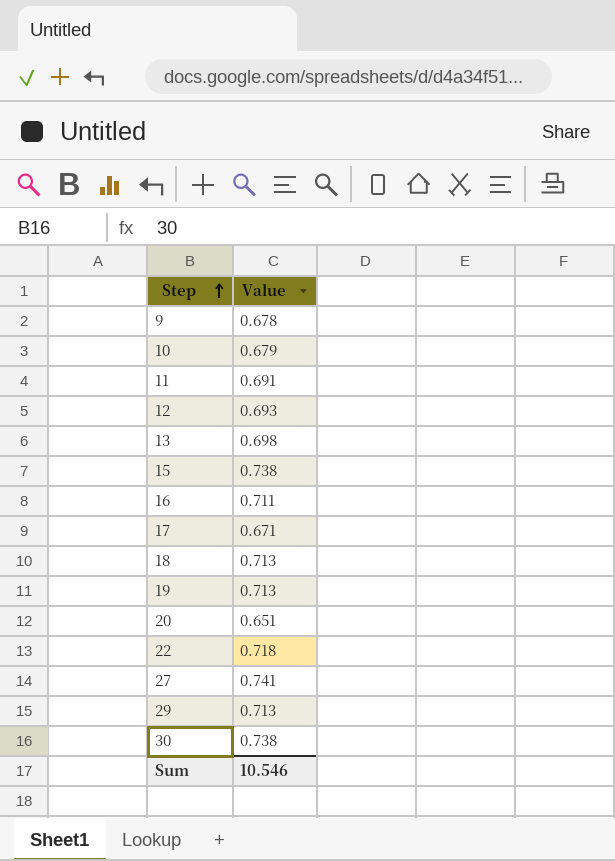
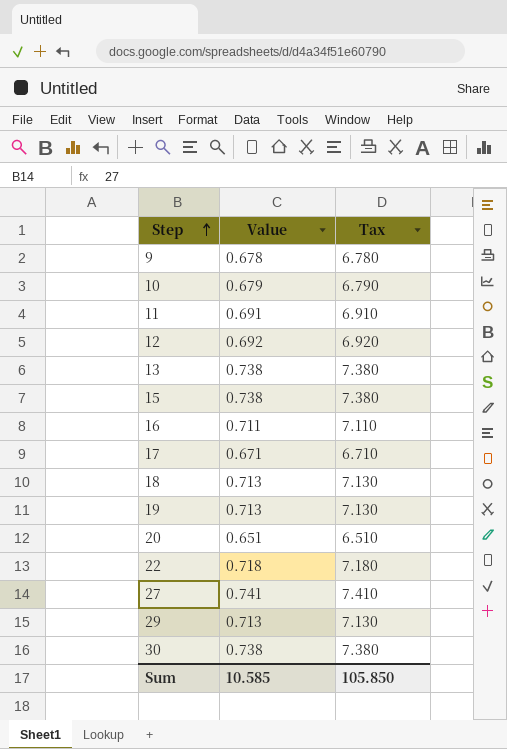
column Tax | formula: none -> [Value] * 10
12 | Value: 0.693 -> 0.692
13 | Value: 0.698 -> 0.738
Sum | Value: 10.546 -> 10.585

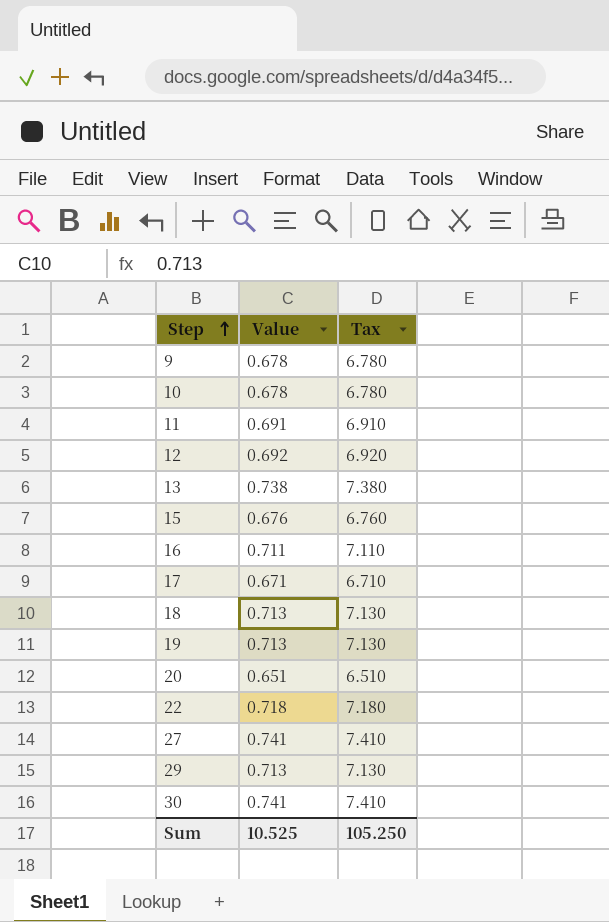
10 | Value: 0.679 -> 0.678
10 | Tax: 6.790 -> 6.780
15 | Value: 0.738 -> 0.676
15 | Tax: 7.380 -> 6.760
30 | Value: 0.738 -> 0.741
30 | Tax: 7.380 -> 7.410
Sum | Value: 10.585 -> 10.525
Sum | Tax: 105.850 -> 105.250

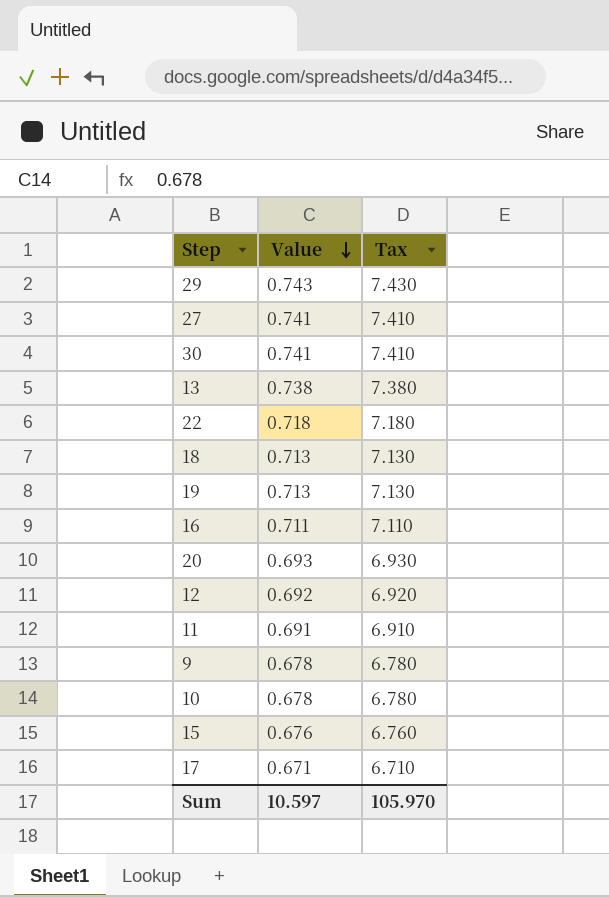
row order: Step ascending -> Value descending
29 | Value: 0.713 -> 0.743
29 | Tax: 7.130 -> 7.430
20 | Value: 0.651 -> 0.693
20 | Tax: 6.510 -> 6.930
Sum | Value: 10.525 -> 10.597
Sum | Tax: 105.250 -> 105.970

